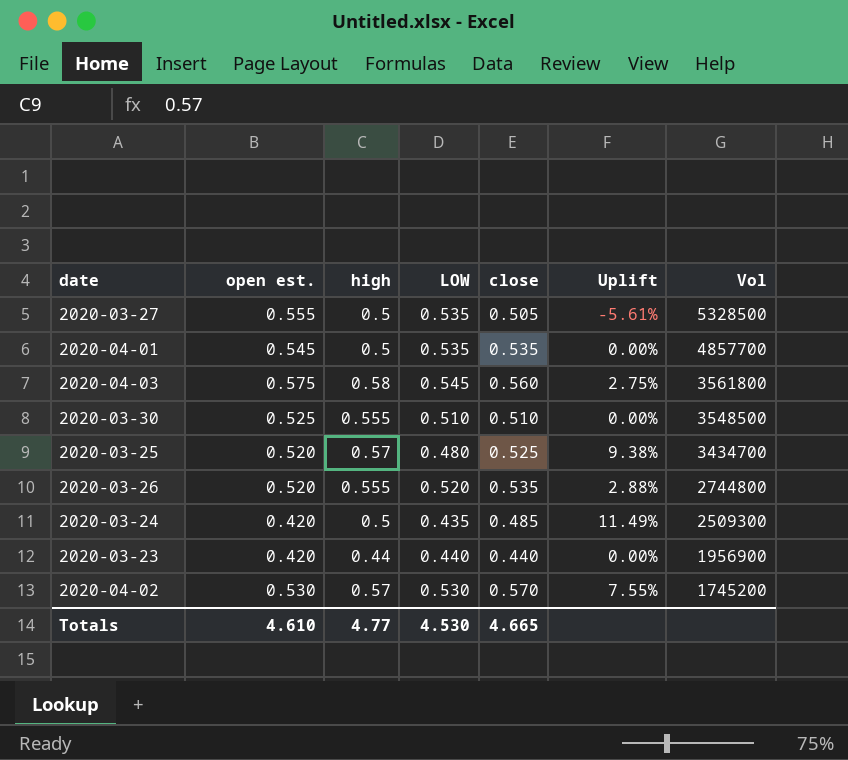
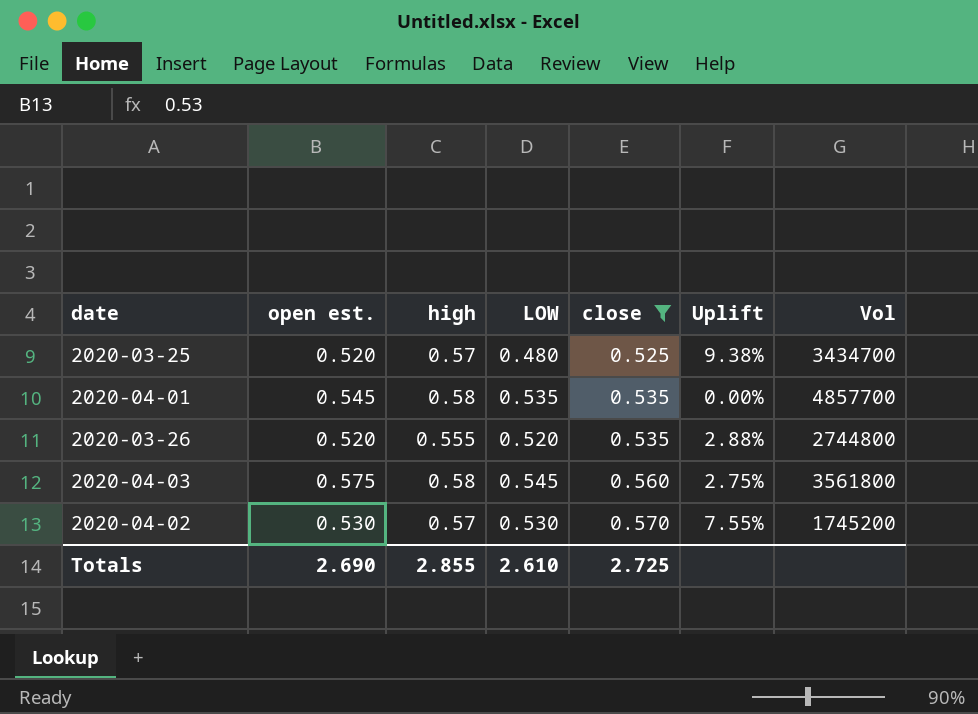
filter: none -> close >= 0.525
row order: Vol descending -> close ascending
2020-04-01 | high: 0.5 -> 0.58
Totals | open est.: 4.610 -> 2.690
Totals | high: 4.77 -> 2.855
Totals | LOW: 4.530 -> 2.610
Totals | close: 4.665 -> 2.725

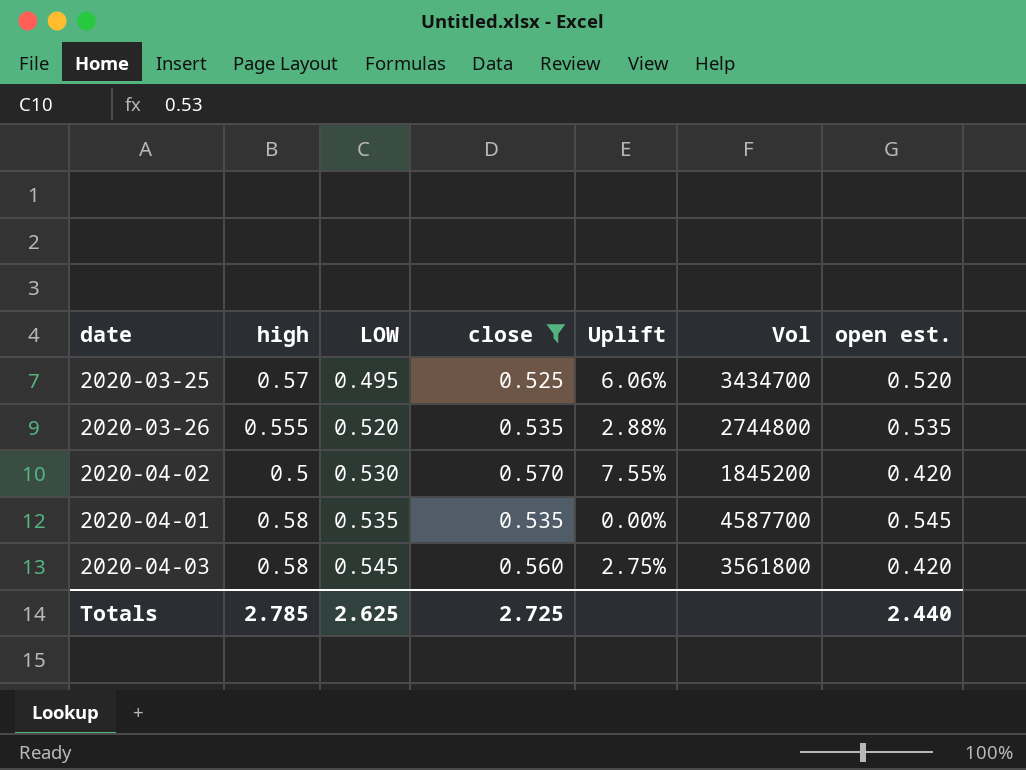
row order: close ascending -> LOW ascending
column open est. | position: 2 -> 7
2020-03-25 | LOW: 0.480 -> 0.495
2020-03-25 | Uplift: 9.38% -> 6.06%
2020-03-26 | open est.: 0.520 -> 0.535
2020-04-02 | high: 0.57 -> 0.5
2020-04-02 | Vol: 1745200 -> 1845200
2020-04-02 | open est.: 0.530 -> 0.420
2020-04-01 | Vol: 4857700 -> 4587700
2020-04-03 | open est.: 0.575 -> 0.420
Totals | high: 2.855 -> 2.785
Totals | LOW: 2.610 -> 2.625
Totals | open est.: 2.690 -> 2.440

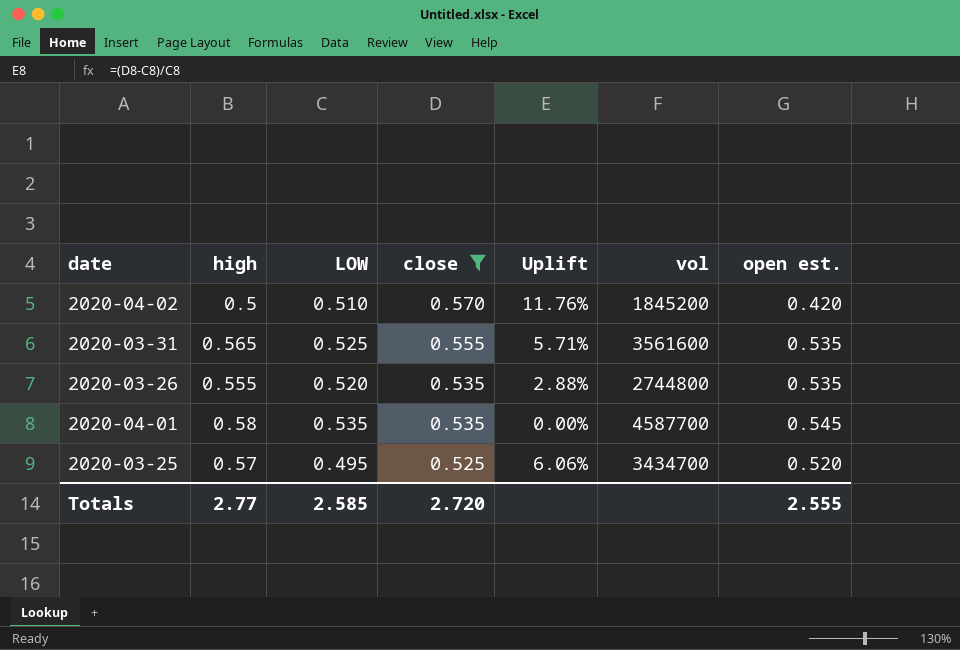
row order: LOW ascending -> close descending
column name: Vol -> vol
row 2020-04-03: 0.58 | 0.545 | 0.560 | 2.75% | 3561800 | 0.420 -> none
2020-04-02 | LOW: 0.530 -> 0.510
2020-04-02 | Uplift: 7.55% -> 11.76%
row 2020-03-31: none -> 0.565 | 0.525 | 0.555 | 5.71% | 3561600 | 0.535
Totals | high: 2.785 -> 2.77
Totals | LOW: 2.625 -> 2.585
Totals | close: 2.725 -> 2.720
Totals | open est.: 2.440 -> 2.555

